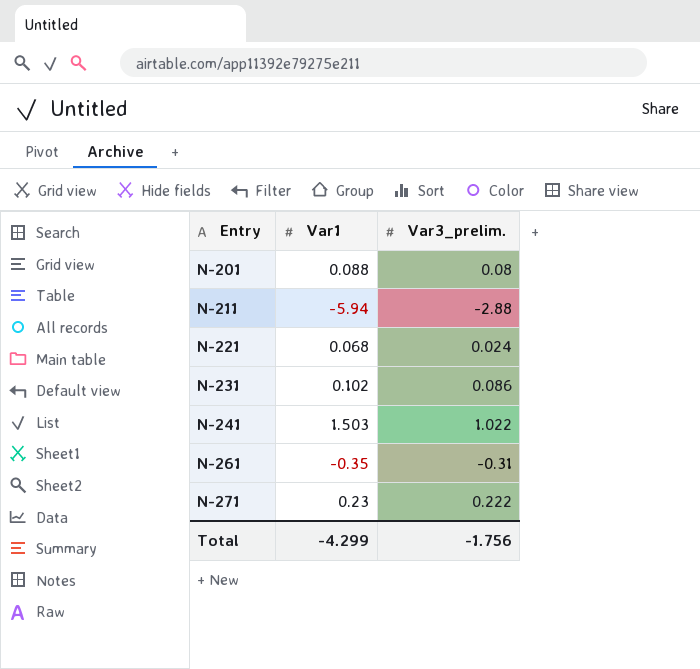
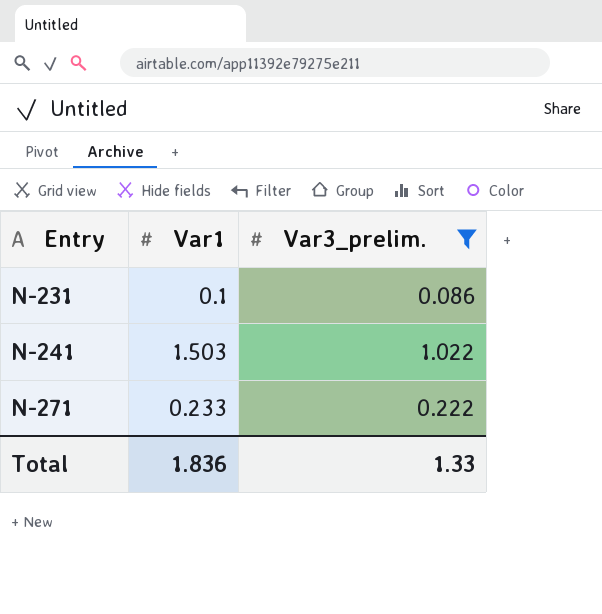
filter: none -> Var3_prelim. >= 0.086
N-231 | Var1: 0.102 -> 0.1
N-271 | Var1: 0.23 -> 0.233
Total | Var1: -4.299 -> 1.836
Total | Var3_prelim.: -1.756 -> 1.33

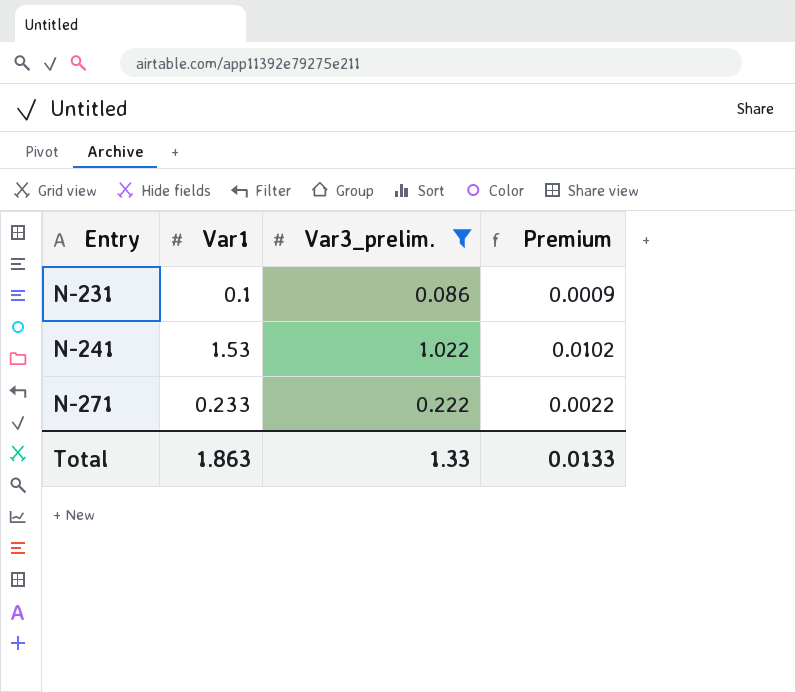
column Premium | formula: none -> [Var3_prelim.] * 0.01
N-241 | Var1: 1.503 -> 1.53
Total | Var1: 1.836 -> 1.863

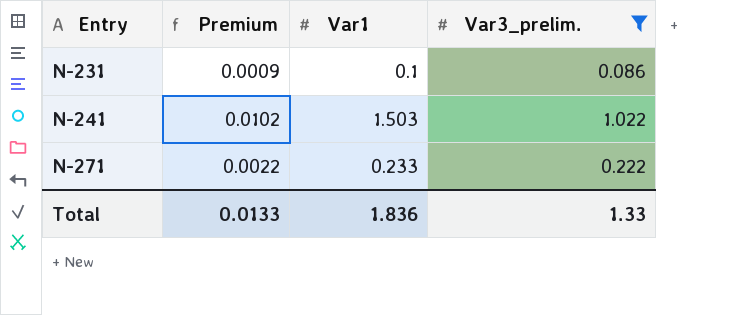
column Premium | position: 4 -> 2
N-241 | Var1: 1.53 -> 1.503
Total | Var1: 1.863 -> 1.836

